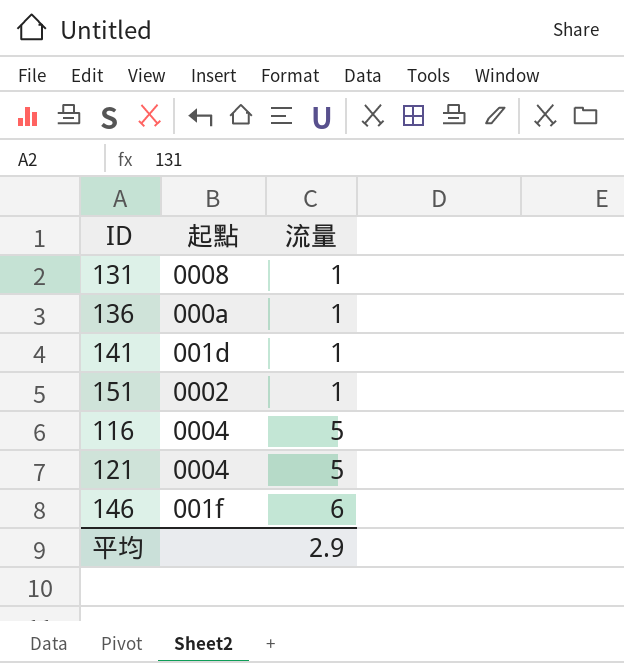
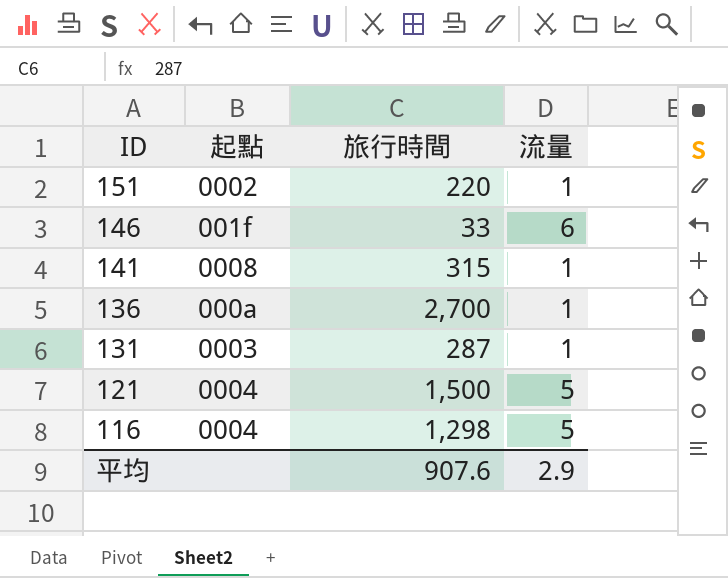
row order: 流量 ascending -> ID descending
column 旅行時間 | position: none -> 3
141 | 起點: 001d -> 0008
131 | 起點: 0008 -> 0003

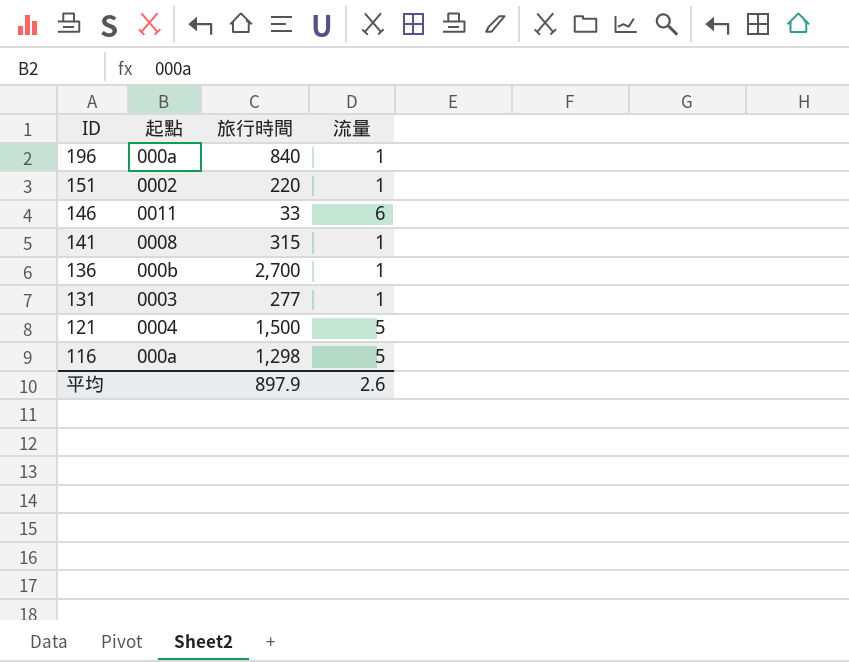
row 196: none -> 000a | 840 | 1
146 | 起點: 001f -> 0011
136 | 起點: 000a -> 000b
131 | 旅行時間: 287 -> 277
116 | 起點: 0004 -> 000a
平均 | 旅行時間: 907.6 -> 897.9
平均 | 流量: 2.9 -> 2.6

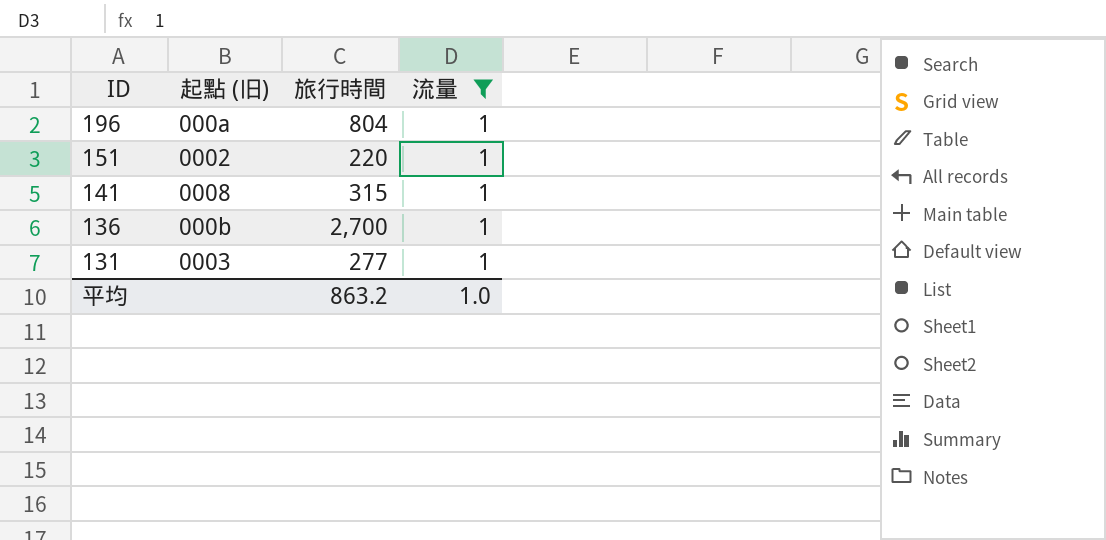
filter: none -> 流量 = 1
column name: 起點 -> 起點 (旧)
196 | 旅行時間: 840 -> 804
平均 | 旅行時間: 897.9 -> 863.2
平均 | 流量: 2.6 -> 1.0

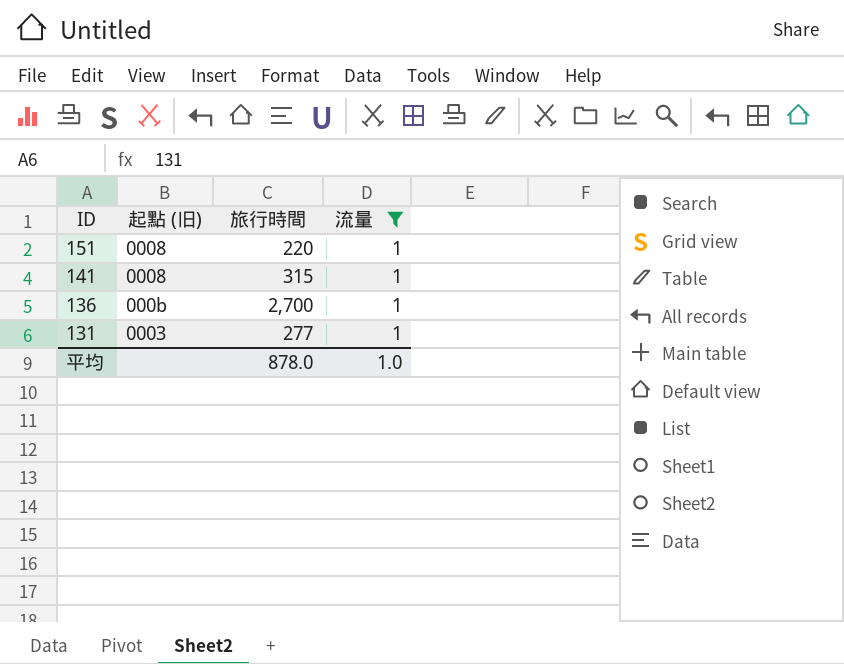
row 196: 000a | 804 | 1 -> none
151 | 起點 (旧): 0002 -> 0008
平均 | 旅行時間: 863.2 -> 878.0

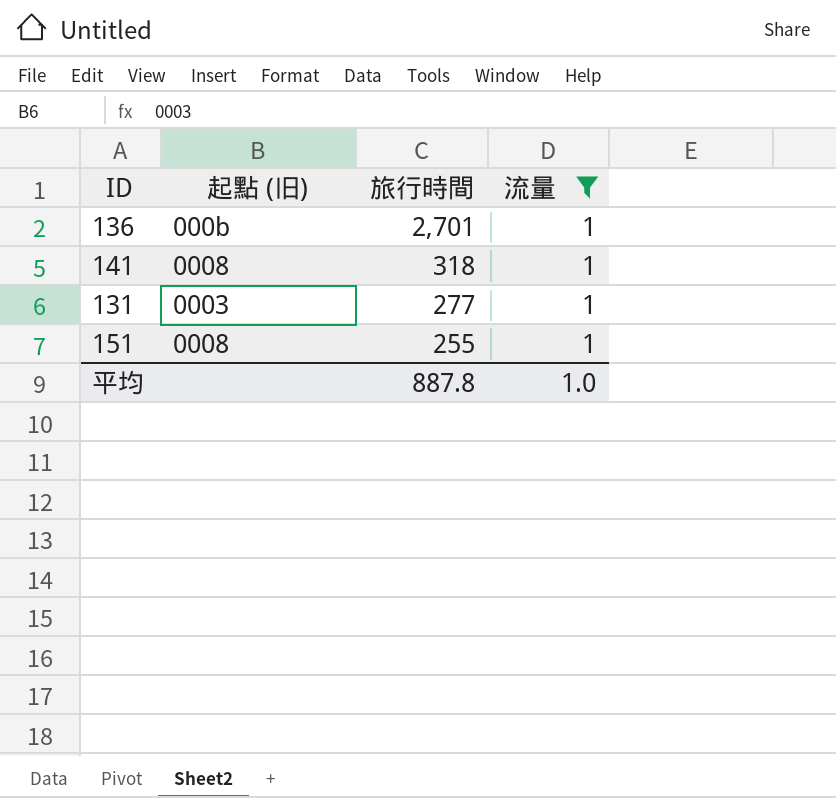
row order: ID descending -> 旅行時間 descending
136 | 旅行時間: 2,700 -> 2,701
141 | 旅行時間: 315 -> 318
151 | 旅行時間: 220 -> 255
平均 | 旅行時間: 878.0 -> 887.8

